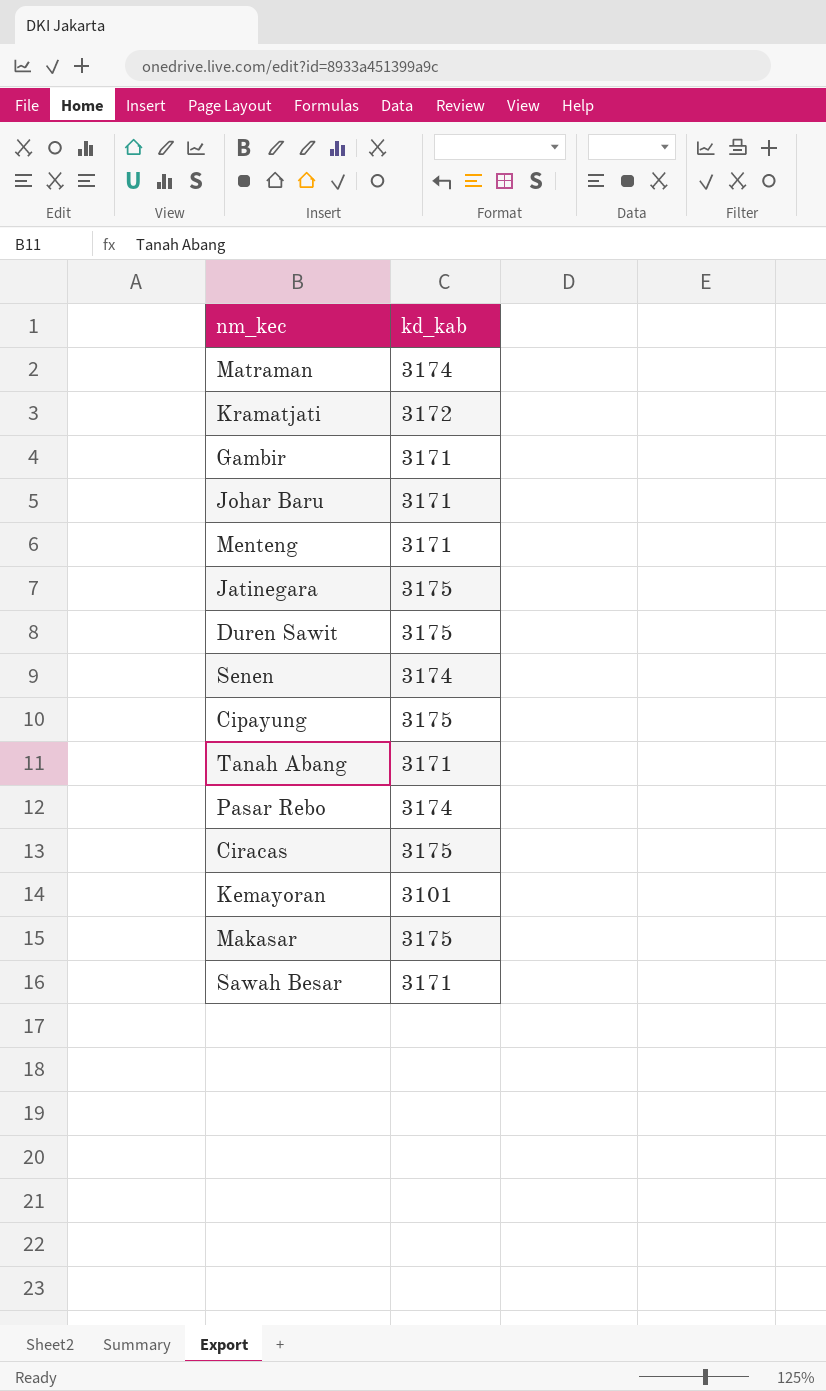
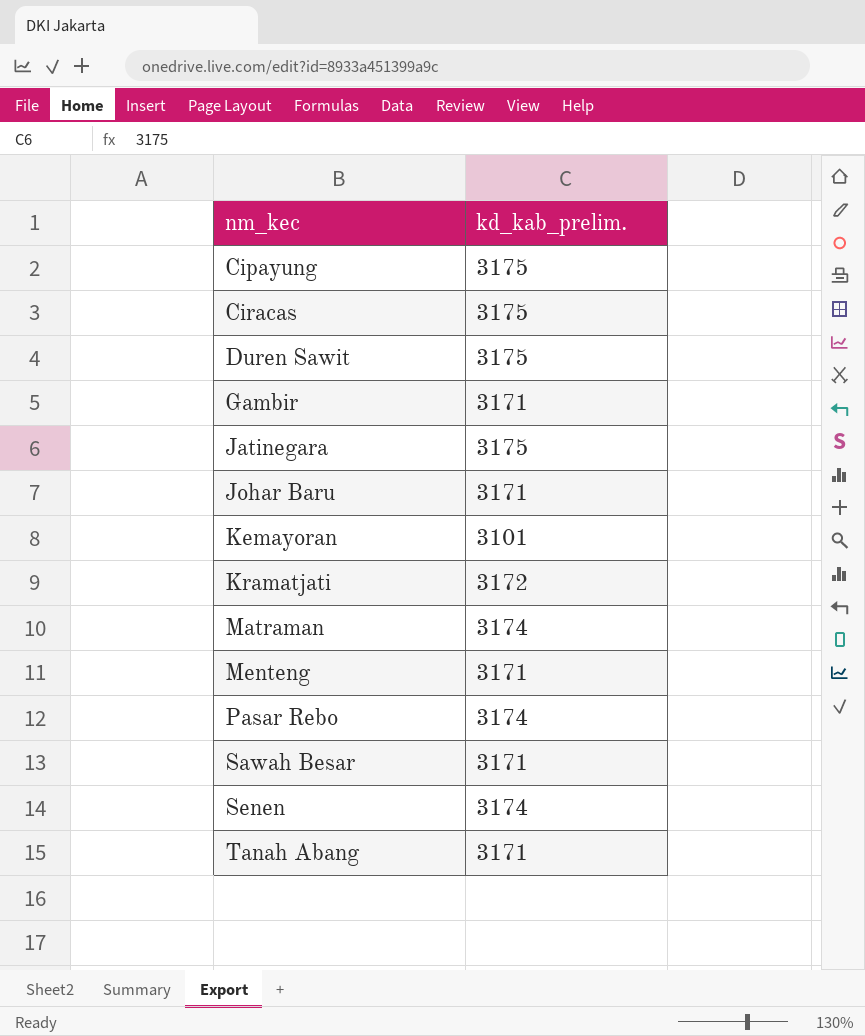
row order: none -> nm_kec ascending
column name: kd_kab -> kd_kab_prelim.
row Makasar: 3175 -> none

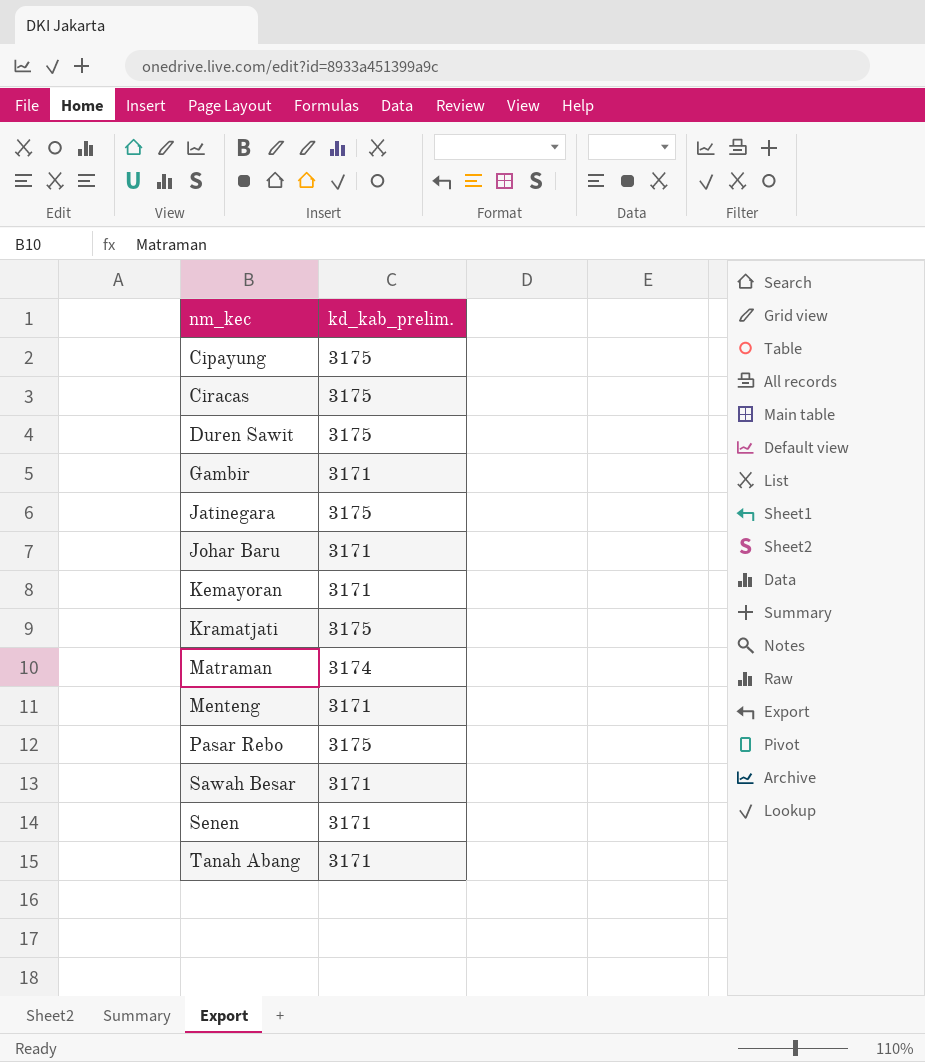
Kemayoran | kd_kab_prelim.: 3101 -> 3171
Kramatjati | kd_kab_prelim.: 3172 -> 3175
Pasar Rebo | kd_kab_prelim.: 3174 -> 3175
Senen | kd_kab_prelim.: 3174 -> 3171

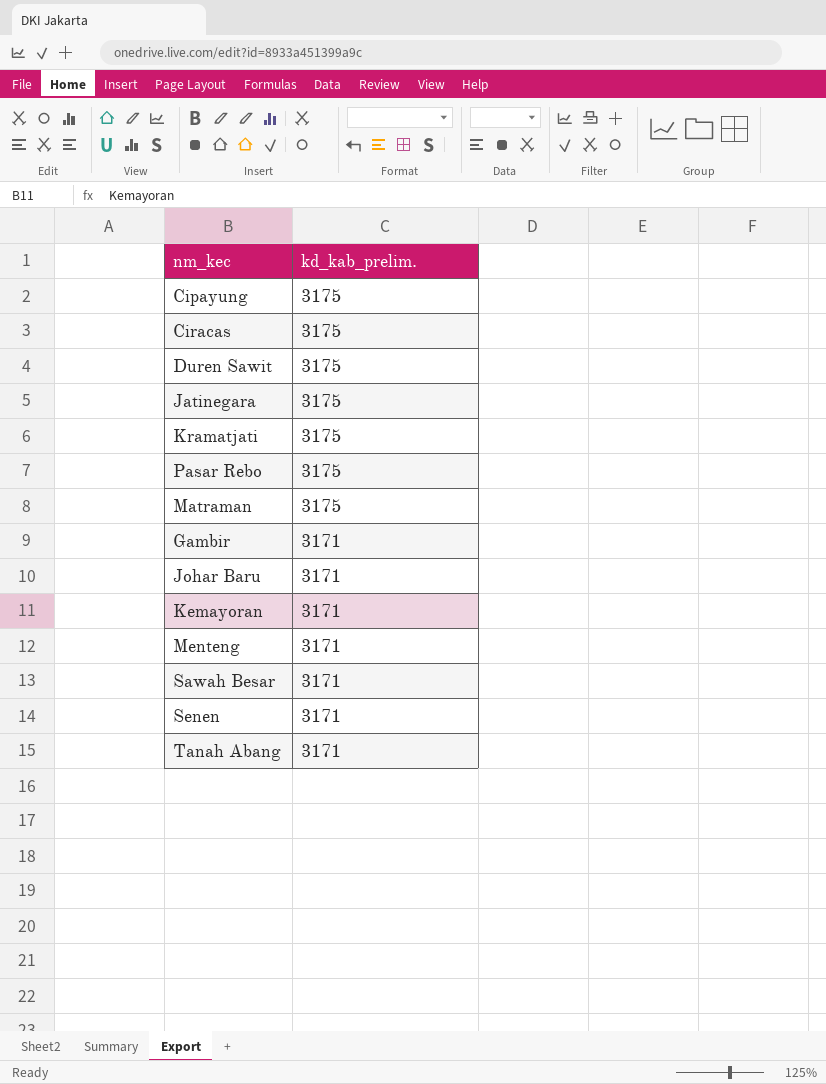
row order: nm_kec ascending -> kd_kab_prelim. descending
Matraman | kd_kab_prelim.: 3174 -> 3175

